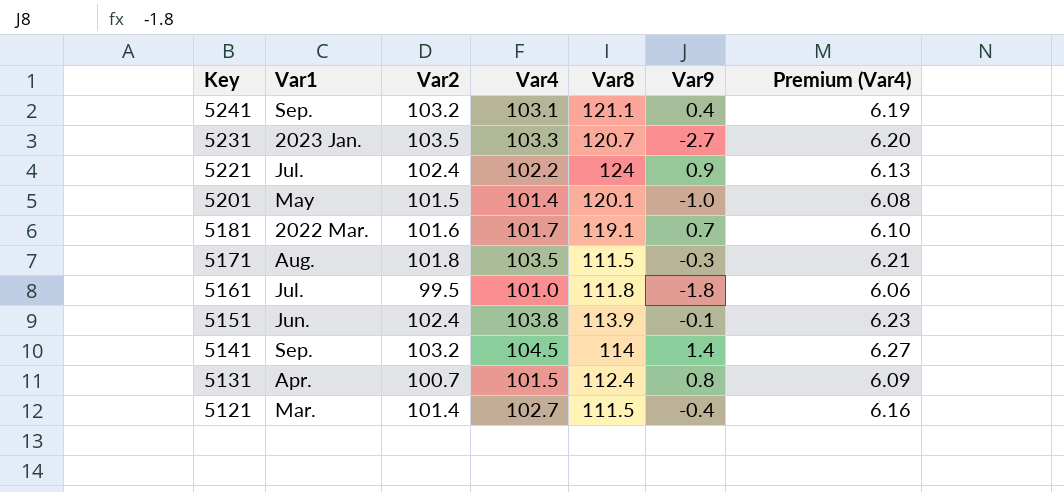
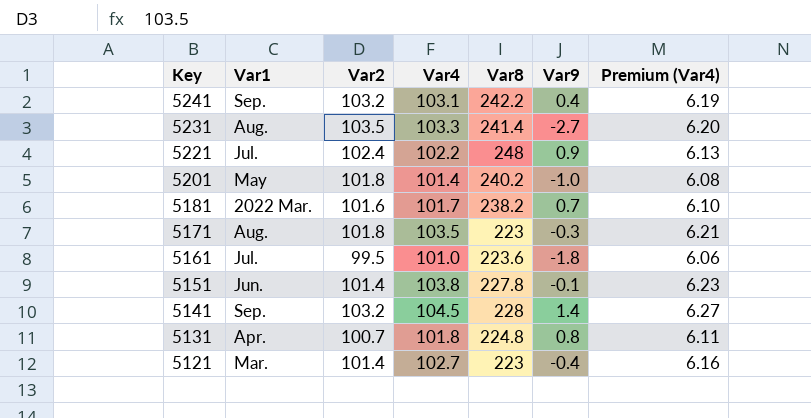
5241 | Var8: 121.1 -> 242.2
5231 | Var1: 2023 Jan. -> Aug.
5231 | Var8: 120.7 -> 241.4
5221 | Var8: 124 -> 248
5201 | Var2: 101.5 -> 101.8
5201 | Var8: 120.1 -> 240.2
5181 | Var8: 119.1 -> 238.2
5171 | Var8: 111.5 -> 223
5161 | Var8: 111.8 -> 223.6
5151 | Var2: 102.4 -> 101.4
5151 | Var8: 113.9 -> 227.8
5141 | Var8: 114 -> 228
5131 | Var4: 101.5 -> 101.8
5131 | Var8: 112.4 -> 224.8
5131 | Premium (Var4): 6.09 -> 6.11
5121 | Var8: 111.5 -> 223

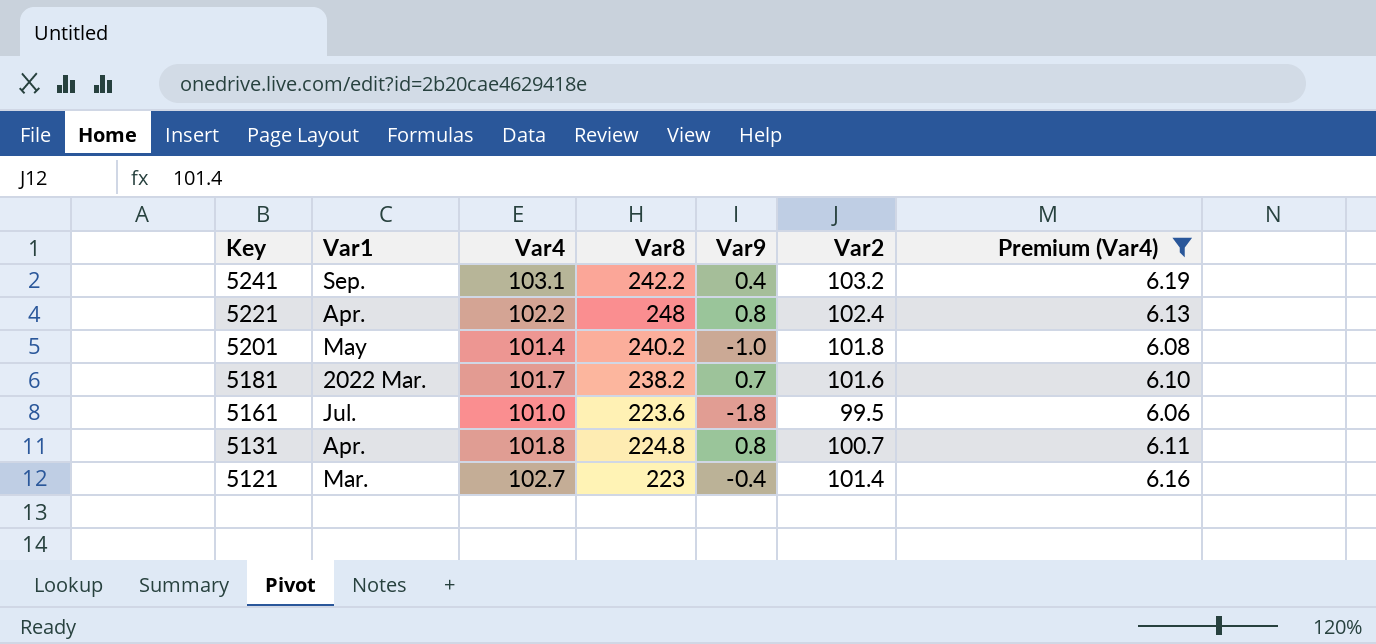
filter: none -> Premium (Var4) <= 6.19
column Var2 | position: 3 -> 6
5221 | Var1: Jul. -> Apr.
5221 | Var9: 0.9 -> 0.8

